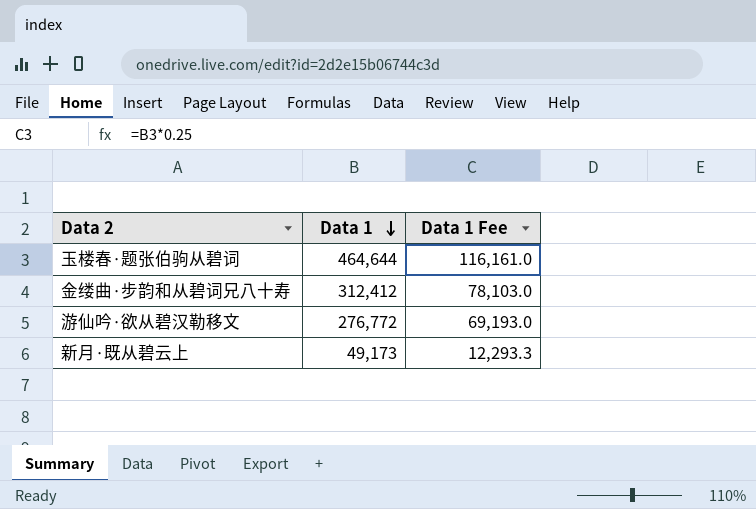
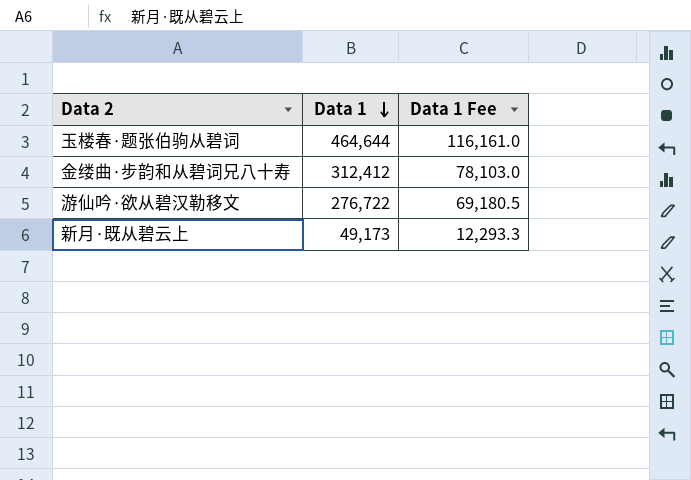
游仙吟·欲从碧汉勒移文 | Data 1: 276,772 -> 276,722
游仙吟·欲从碧汉勒移文 | Data 1 Fee: 69,193.0 -> 69,180.5

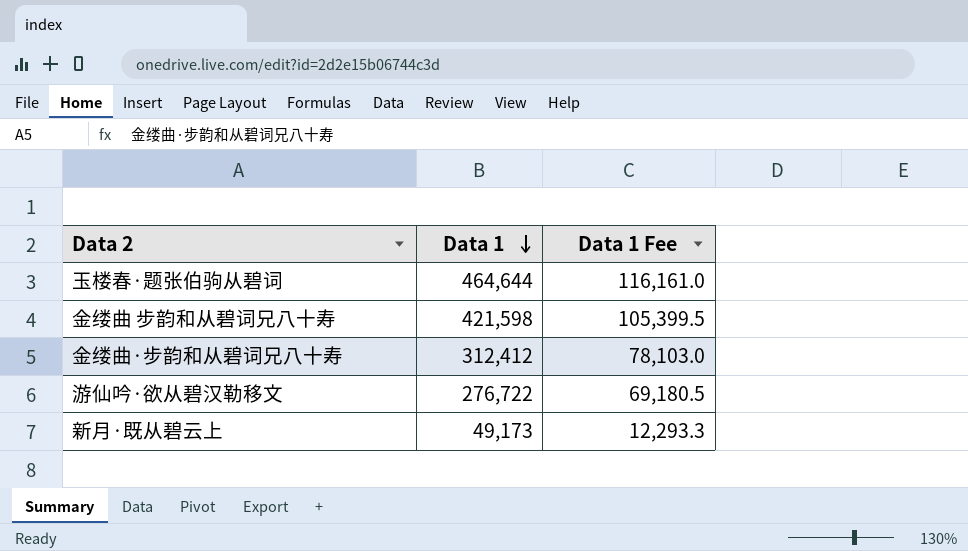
row 金缕曲 步韵和从碧词兄八十寿: none -> 421,598 | 105,399.5

